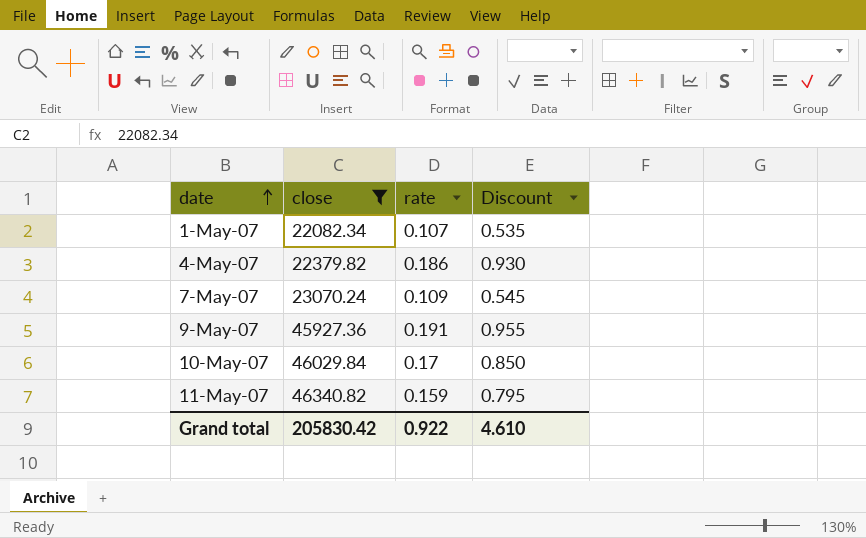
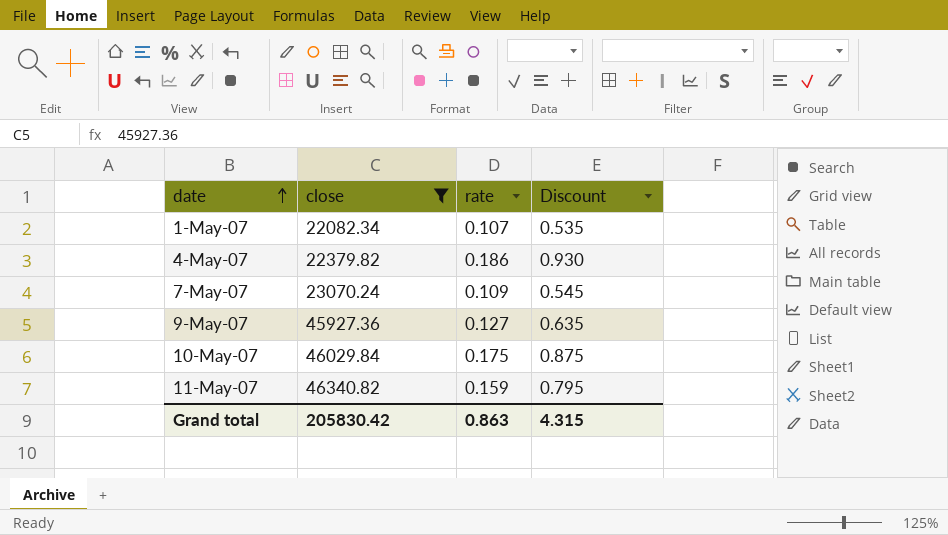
9-May-07 | rate: 0.191 -> 0.127
9-May-07 | Discount: 0.955 -> 0.635
10-May-07 | rate: 0.17 -> 0.175
10-May-07 | Discount: 0.850 -> 0.875
Grand total | rate: 0.922 -> 0.863
Grand total | Discount: 4.610 -> 4.315

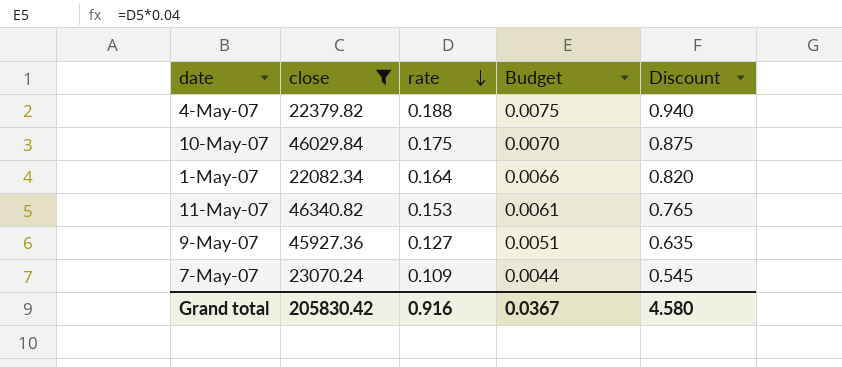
row order: date ascending -> rate descending
column Budget | formula: none -> [rate] * 0.04
4-May-07 | rate: 0.186 -> 0.188
4-May-07 | Discount: 0.930 -> 0.940
1-May-07 | rate: 0.107 -> 0.164
1-May-07 | Discount: 0.535 -> 0.820
11-May-07 | rate: 0.159 -> 0.153
11-May-07 | Discount: 0.795 -> 0.765
Grand total | rate: 0.863 -> 0.916
Grand total | Discount: 4.315 -> 4.580

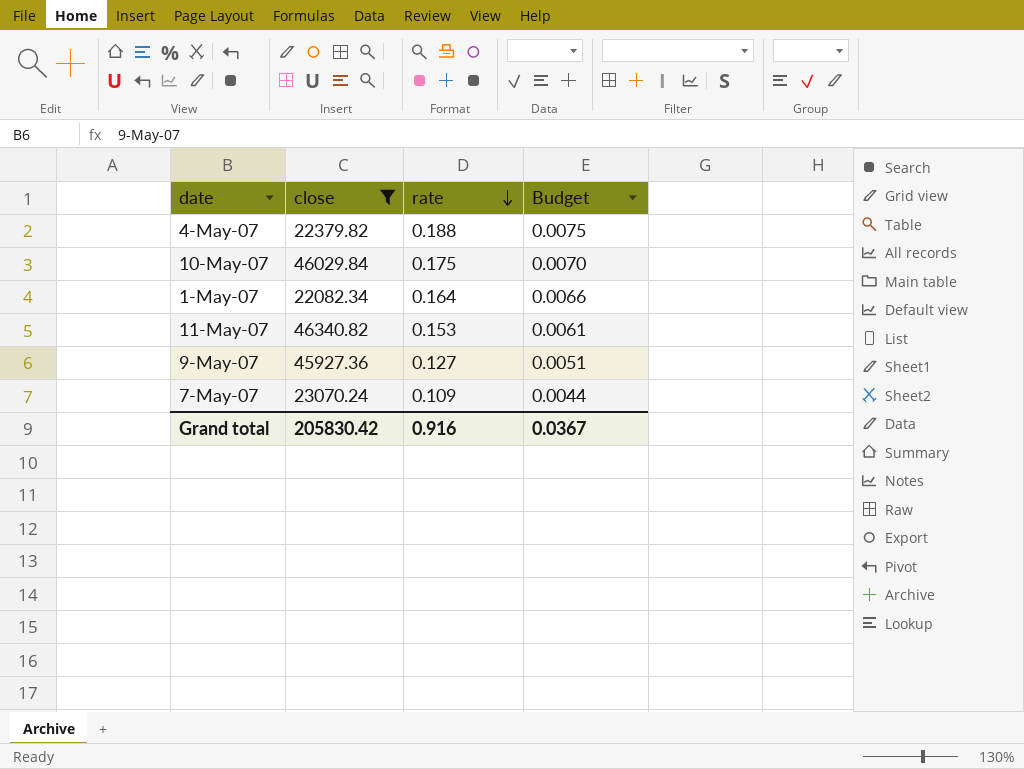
column Discount | formula: [rate] * 5 -> none

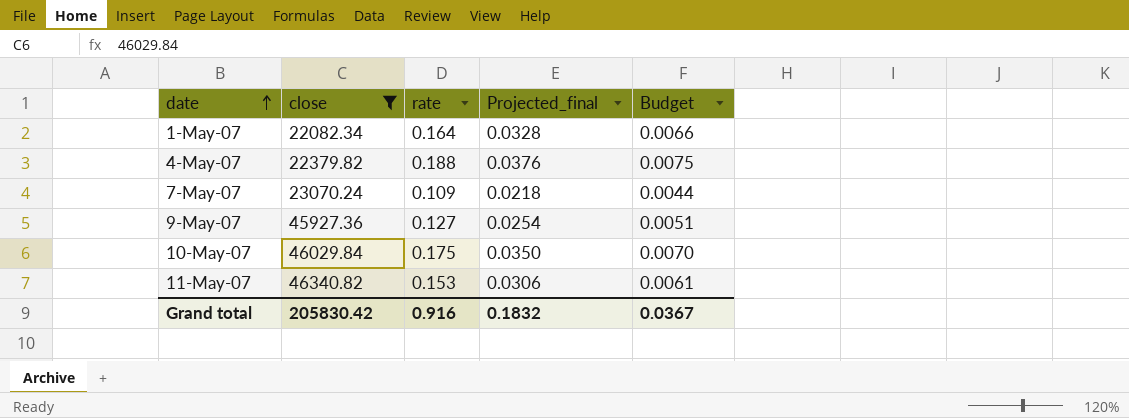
row order: rate descending -> date ascending
column Projected_final | formula: none -> [rate] * 0.2

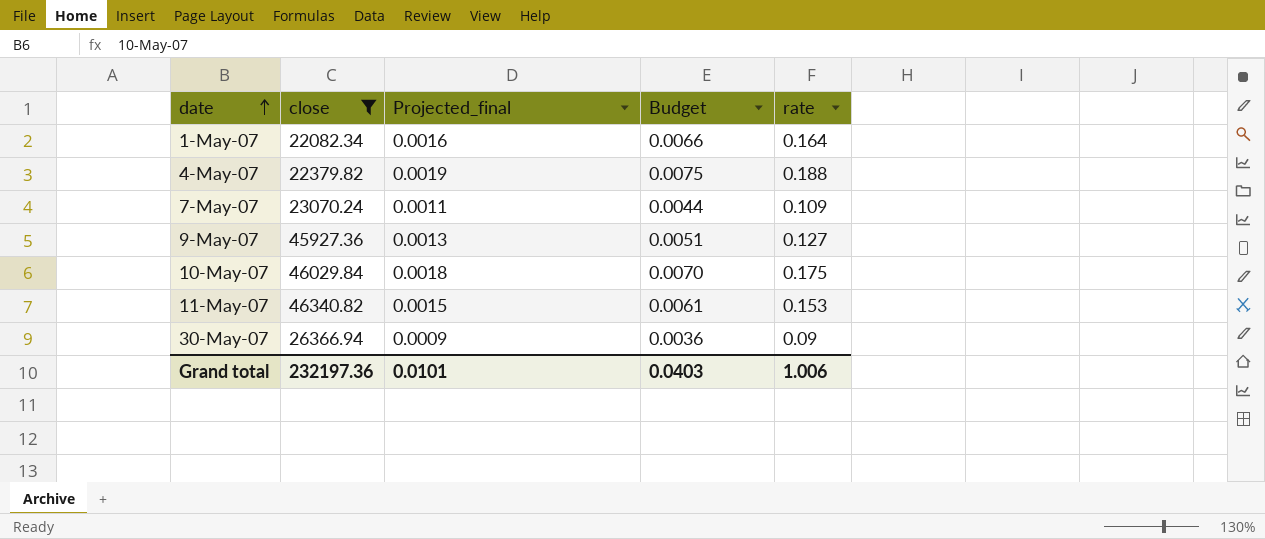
column Projected_final | formula: [rate] * 0.2 -> [rate] * 0.01
column rate | position: 3 -> 5
row 30-May-07: none -> 26366.94 | 0.0009 | 0.0036 | 0.09
Grand total | close: 205830.42 -> 232197.36
Grand total | Projected_final: 0.1832 -> 0.0101
Grand total | Budget: 0.0367 -> 0.0403
Grand total | rate: 0.916 -> 1.006

